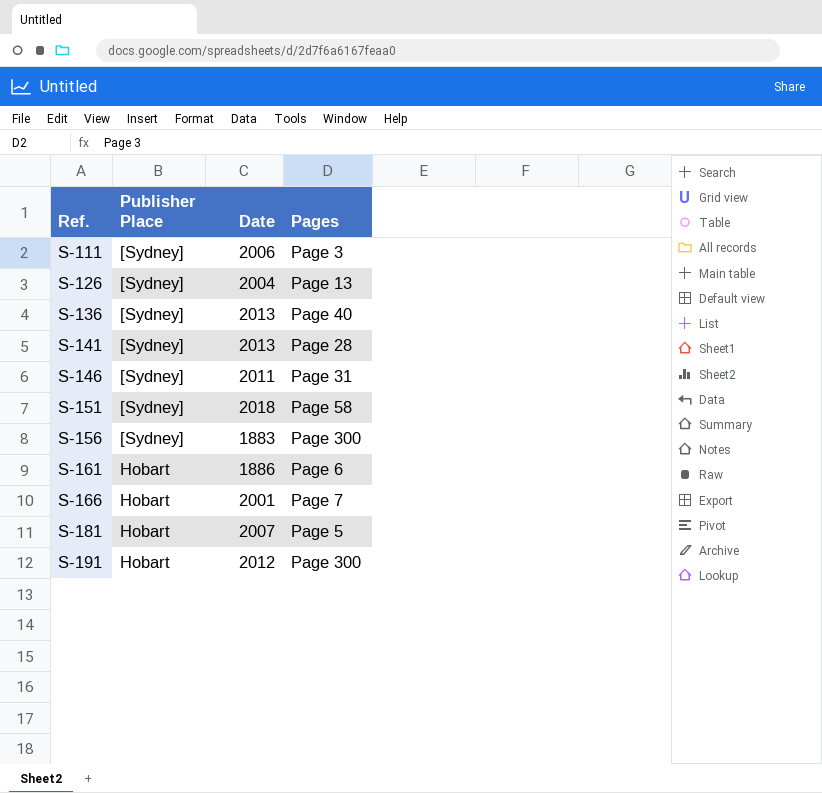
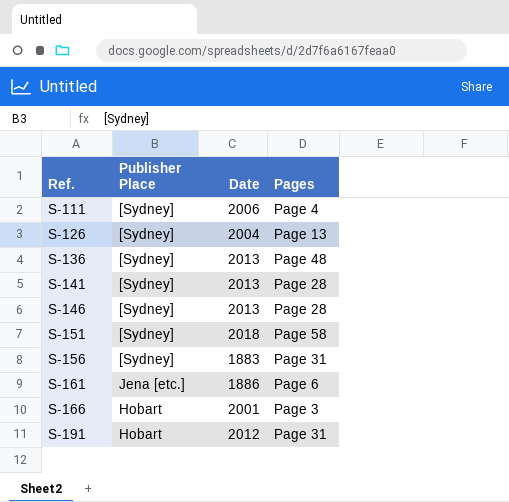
row S-181: Hobart | 2007 | Page 5 -> none
S-111 | Pages: Page 3 -> Page 4
S-136 | Pages: Page 40 -> Page 48
S-146 | Date: 2011 -> 2013
S-146 | Pages: Page 31 -> Page 28
S-156 | Pages: Page 300 -> Page 31
S-161 | Publisher Place: Hobart -> Jena [etc.]
S-166 | Pages: Page 7 -> Page 3
S-191 | Pages: Page 300 -> Page 31

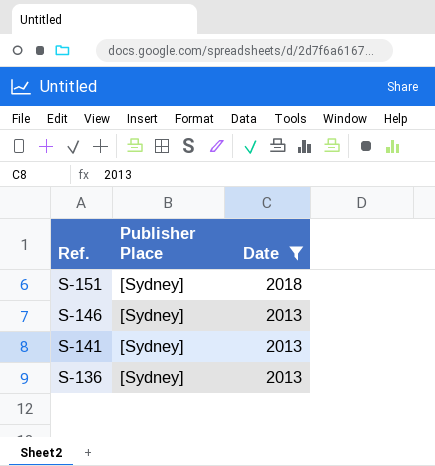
filter: none -> Date >= 2013
row order: Ref. ascending -> Ref. descending
column Pages | position: 4 -> none

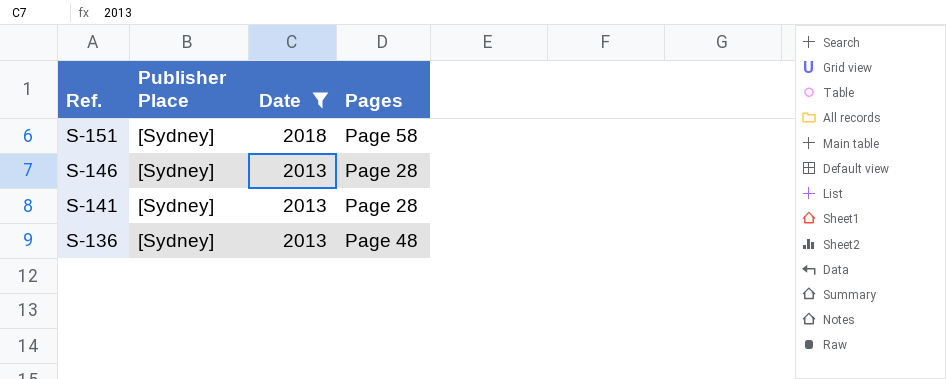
column Pages | position: none -> 4

